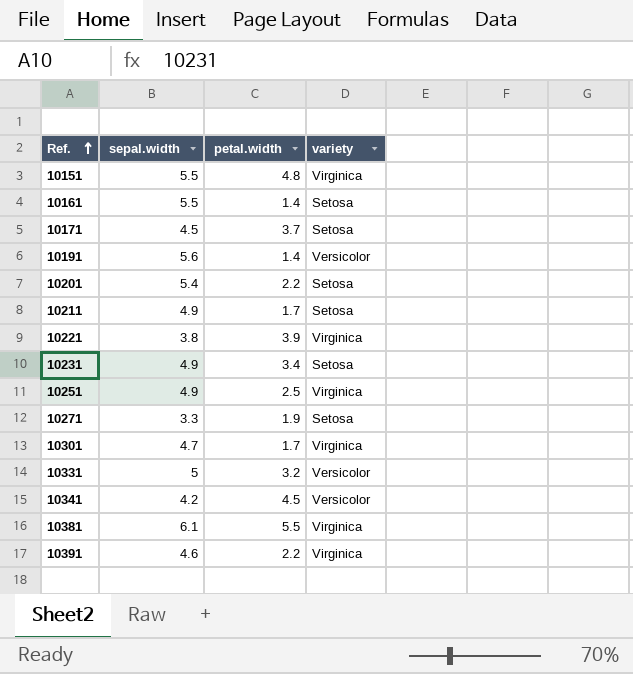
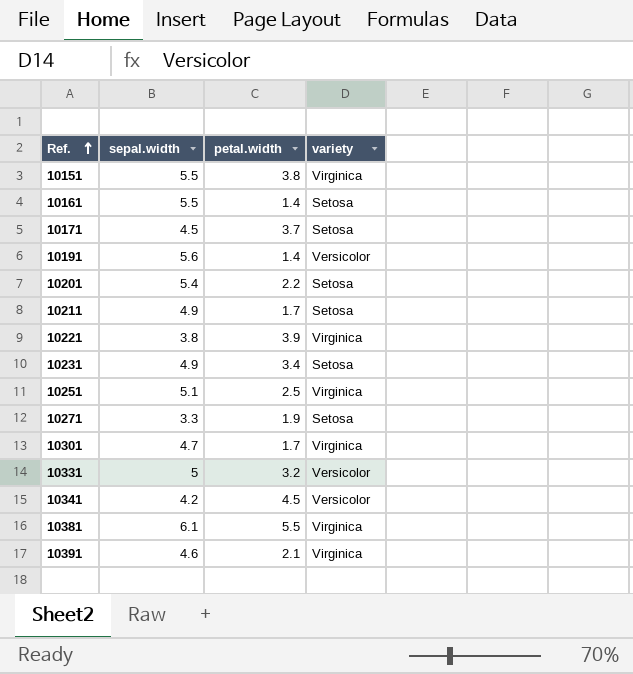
10151 | petal.width: 4.8 -> 3.8
10251 | sepal.width: 4.9 -> 5.1
10391 | petal.width: 2.2 -> 2.1

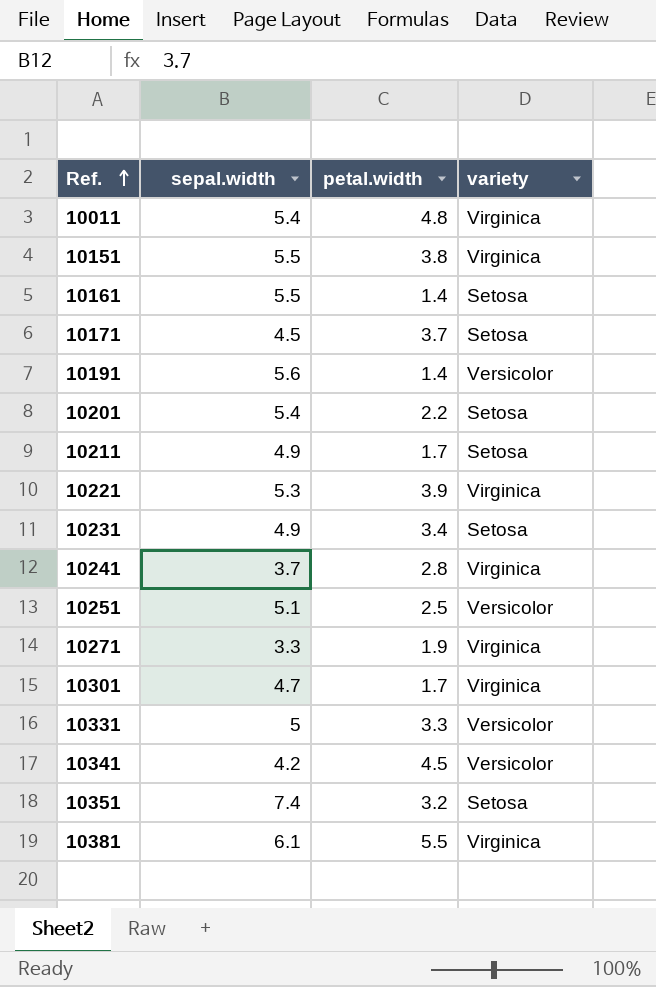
row 10391: 4.6 | 2.1 | Virginica -> none
row 10011: none -> 5.4 | 4.8 | Virginica
10221 | sepal.width: 3.8 -> 5.3
row 10241: none -> 3.7 | 2.8 | Virginica
10251 | variety: Virginica -> Versicolor
10271 | variety: Setosa -> Virginica
10331 | petal.width: 3.2 -> 3.3
row 10351: none -> 7.4 | 3.2 | Setosa

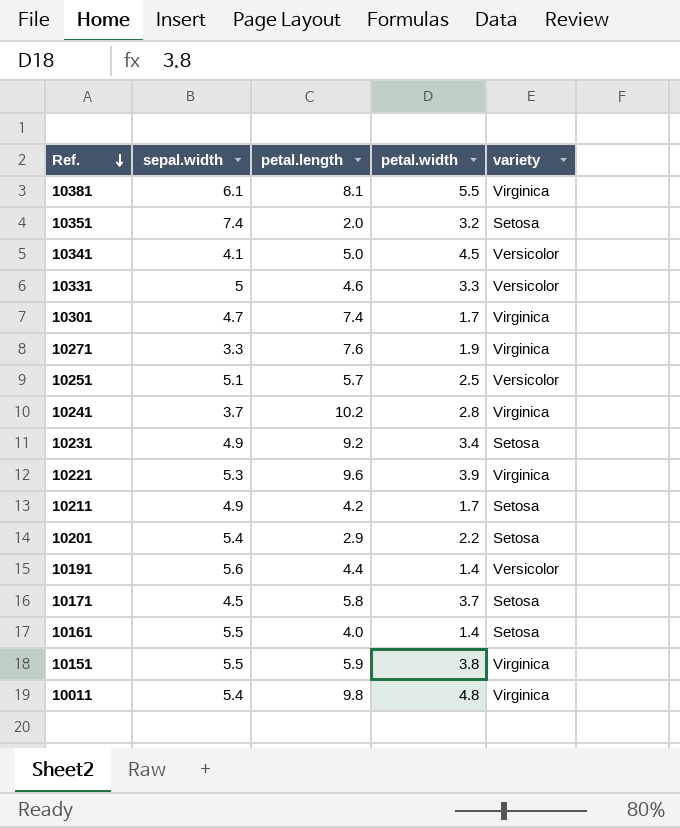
row order: Ref. ascending -> Ref. descending
column petal.length | position: none -> 3
10341 | sepal.width: 4.2 -> 4.1

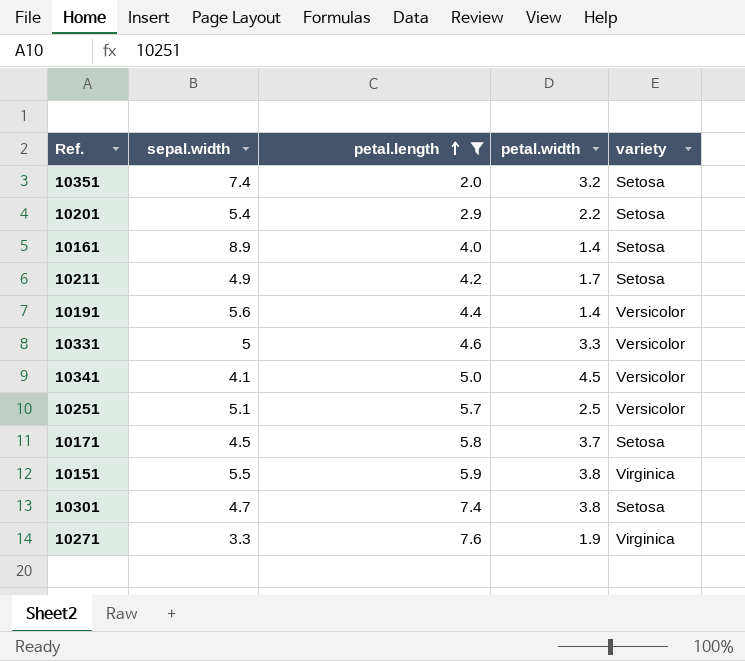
filter: none -> petal.length <= 7.6
row order: Ref. descending -> petal.length ascending
10161 | sepal.width: 5.5 -> 8.9
10301 | petal.width: 1.7 -> 3.8
10301 | variety: Virginica -> Setosa

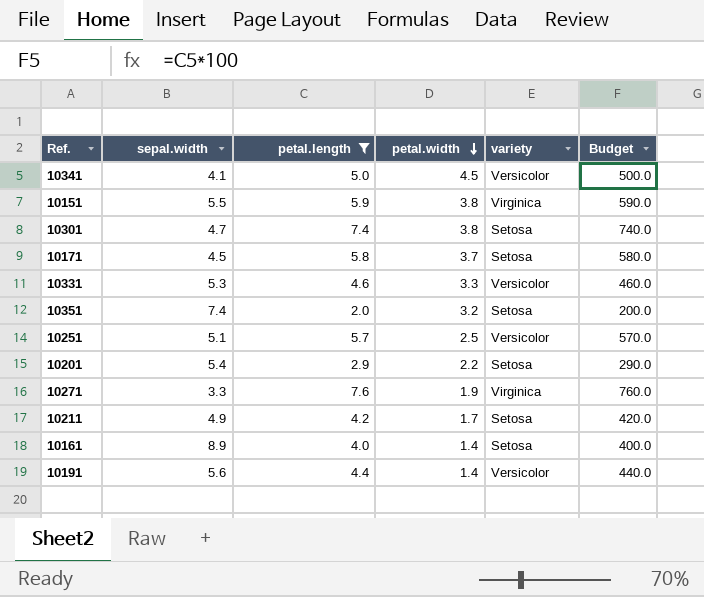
row order: petal.length ascending -> petal.width descending
column Budget | formula: none -> [petal.length] * 100
10331 | sepal.width: 5 -> 5.3

